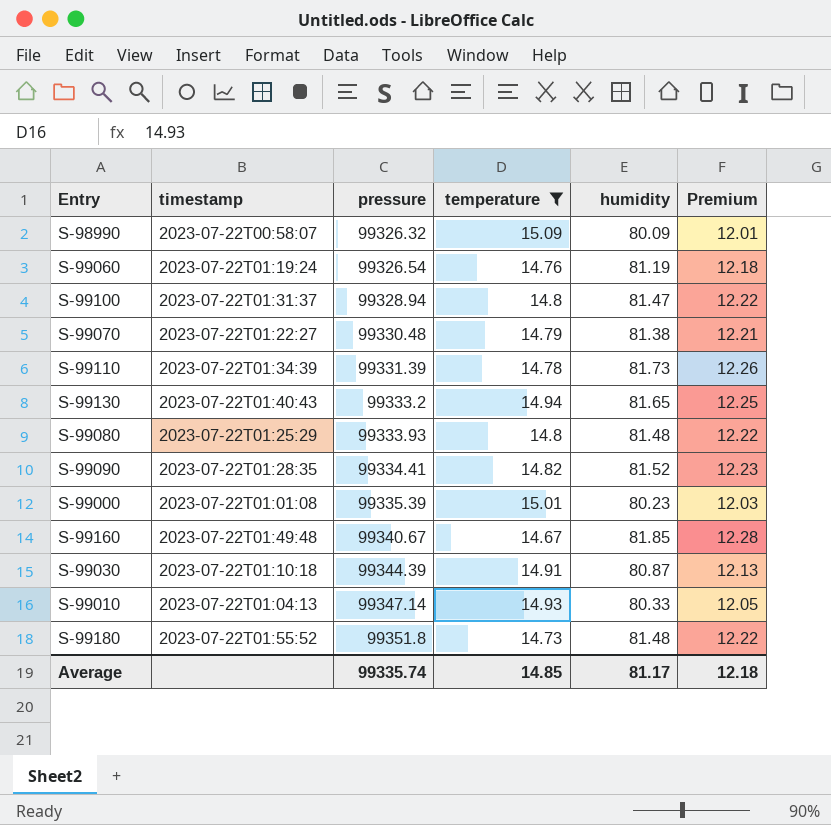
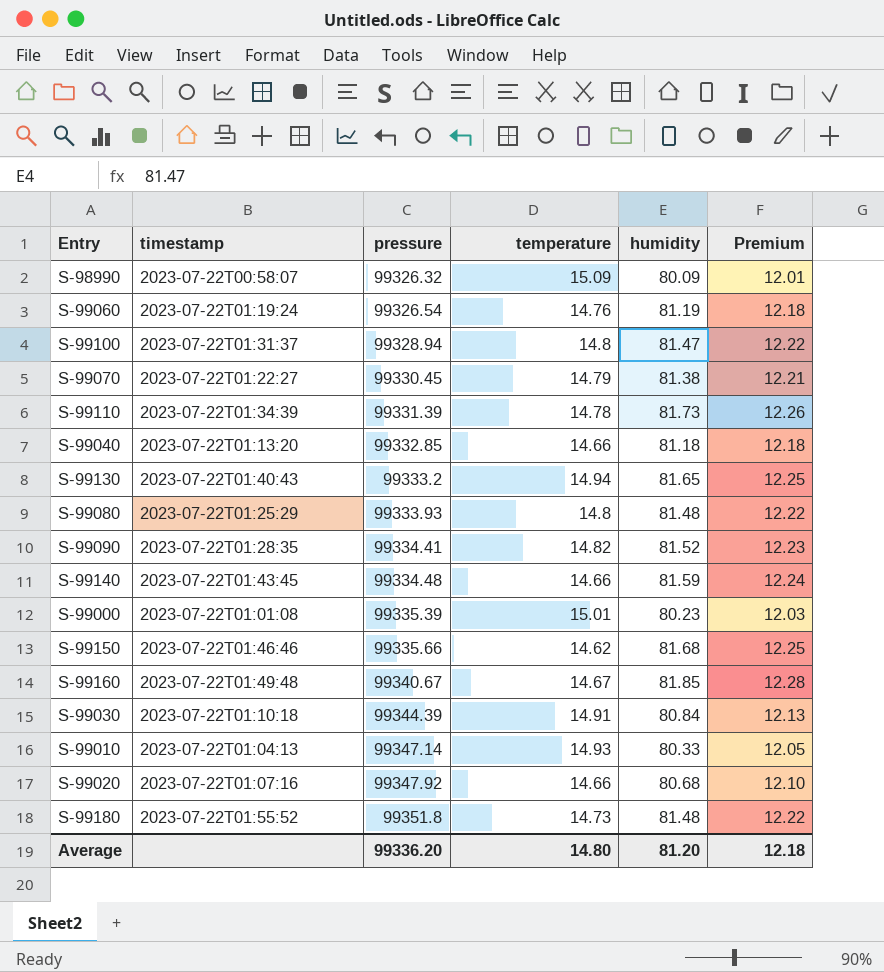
filter: temperature >= 14.67 -> none
S-99070 | pressure: 99330.48 -> 99330.45
S-99030 | humidity: 80.87 -> 80.84
Average | pressure: 99335.74 -> 99336.20
Average | temperature: 14.85 -> 14.80
Average | humidity: 81.17 -> 81.20

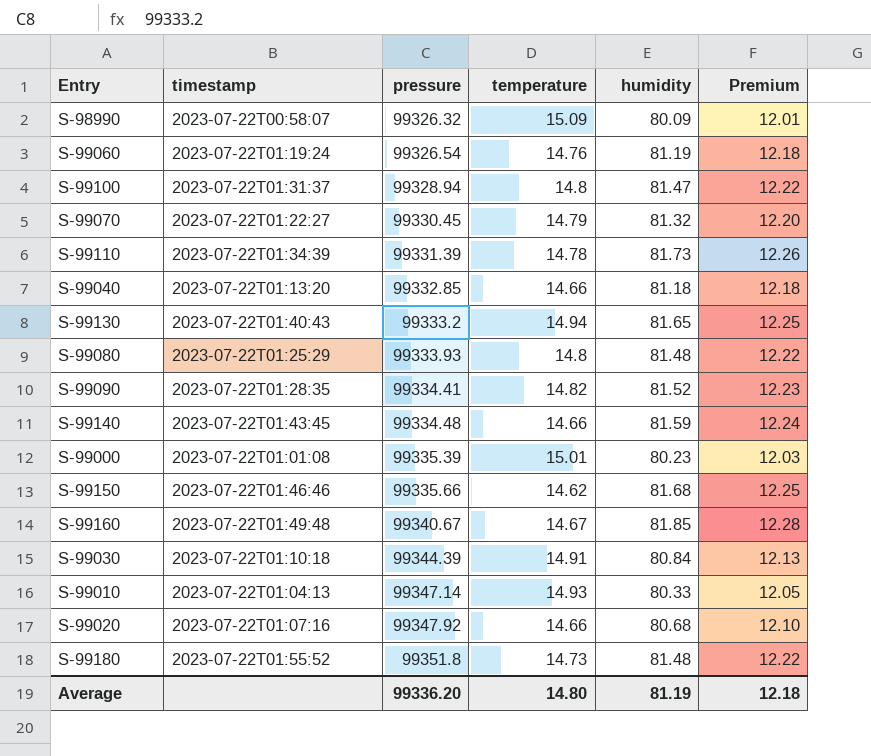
S-99070 | humidity: 81.38 -> 81.32
S-99070 | Premium: 12.21 -> 12.20
Average | humidity: 81.20 -> 81.19

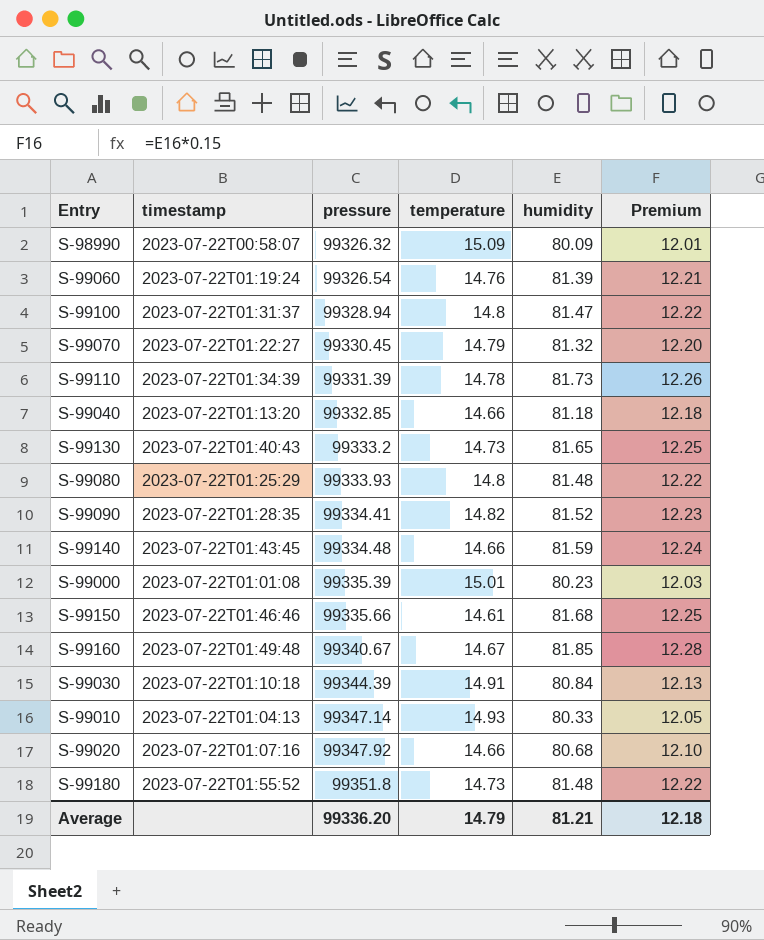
S-99060 | humidity: 81.19 -> 81.39
S-99060 | Premium: 12.18 -> 12.21
S-99130 | temperature: 14.94 -> 14.73
S-99150 | temperature: 14.62 -> 14.61
Average | temperature: 14.80 -> 14.79
Average | humidity: 81.19 -> 81.21

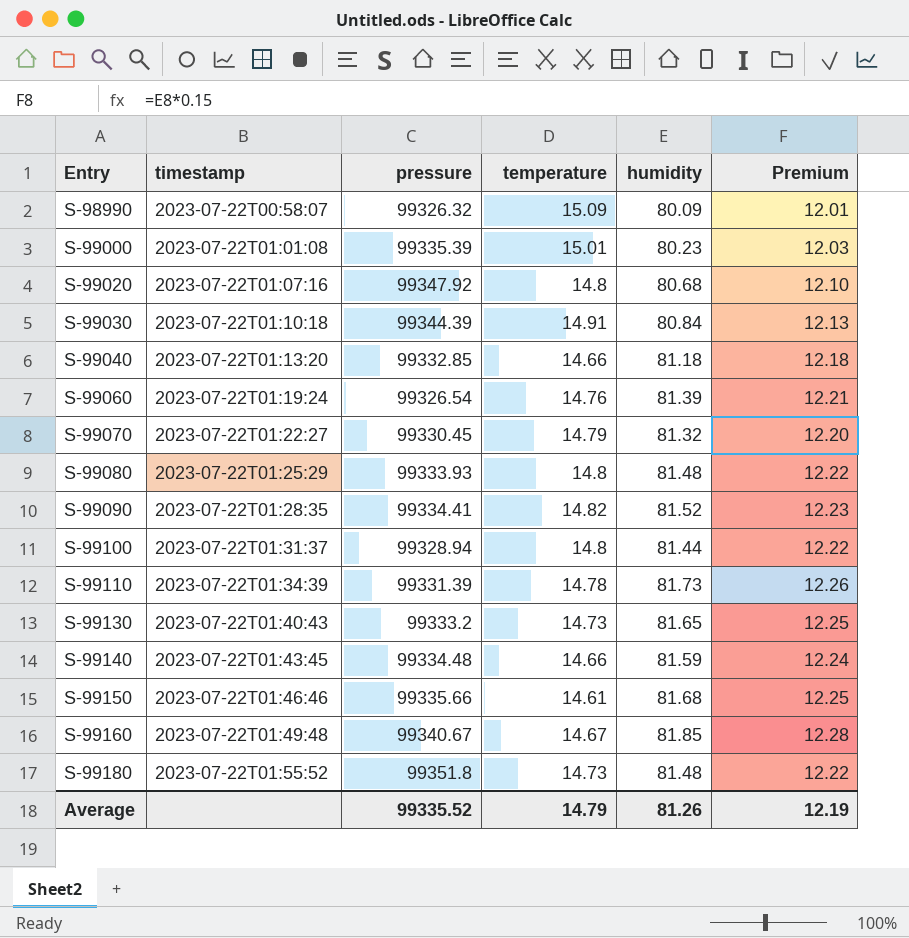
row order: pressure ascending -> Entry ascending
row S-99010: 2023-07-22T01:04:13 | 99347.14 | 14.93 | 80.33 | 12.05 -> none
S-99020 | temperature: 14.66 -> 14.8
S-99100 | humidity: 81.47 -> 81.44
Average | pressure: 99336.20 -> 99335.52
Average | humidity: 81.21 -> 81.26
Average | Premium: 12.18 -> 12.19

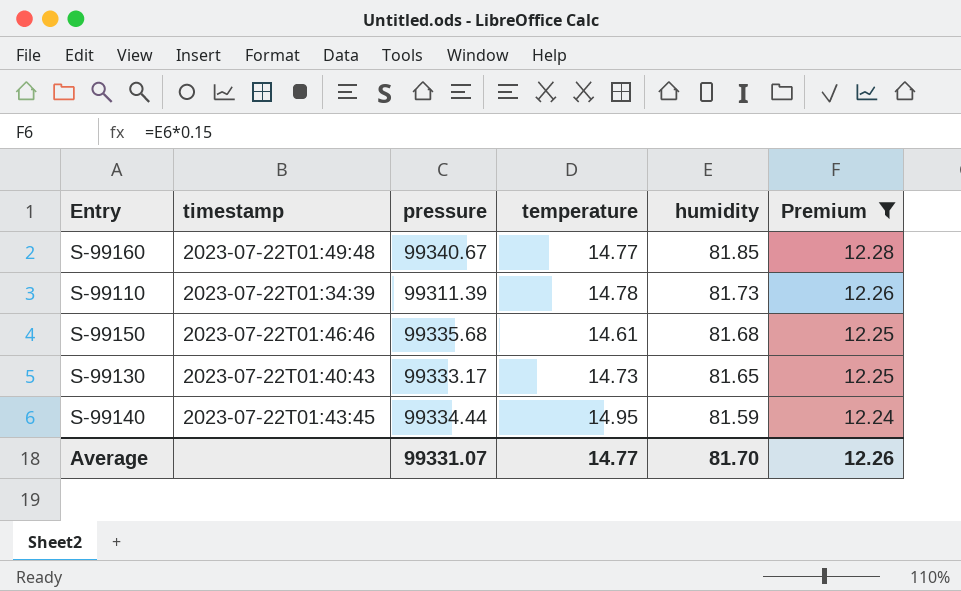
filter: none -> Premium >= 12.24
row order: Entry ascending -> humidity descending
S-99160 | temperature: 14.67 -> 14.77
S-99110 | pressure: 99331.39 -> 99311.39
S-99150 | pressure: 99335.66 -> 99335.68
S-99130 | pressure: 99333.2 -> 99333.17
S-99140 | pressure: 99334.48 -> 99334.44
S-99140 | temperature: 14.66 -> 14.95
Average | pressure: 99335.52 -> 99331.07
Average | temperature: 14.79 -> 14.77
Average | humidity: 81.26 -> 81.70
Average | Premium: 12.19 -> 12.26

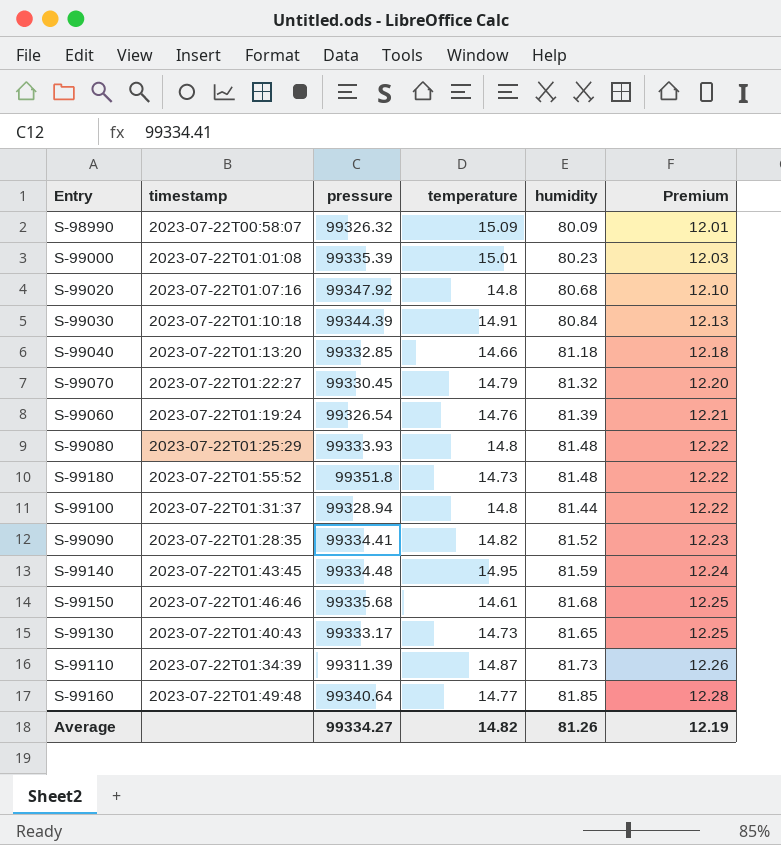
filter: Premium >= 12.24 -> none
row order: humidity descending -> Premium ascending
S-99140 | pressure: 99334.44 -> 99334.48
S-99110 | temperature: 14.78 -> 14.87
S-99160 | pressure: 99340.67 -> 99340.64
Average | pressure: 99331.07 -> 99334.27
Average | temperature: 14.77 -> 14.82
Average | humidity: 81.70 -> 81.26
Average | Premium: 12.26 -> 12.19

